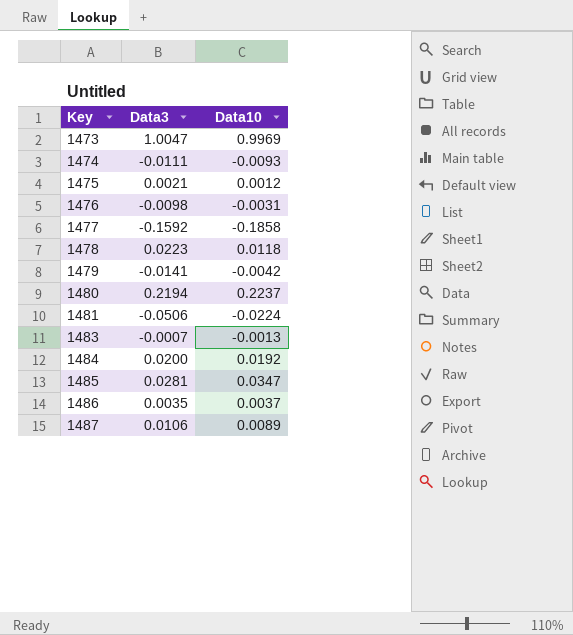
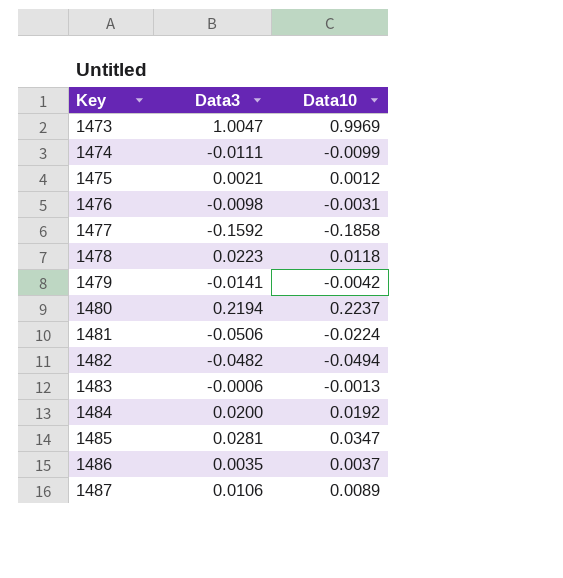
1474 | Data10: -0.0093 -> -0.0099
row 1482: none -> -0.0482 | -0.0494
1483 | Data3: -0.0007 -> -0.0006

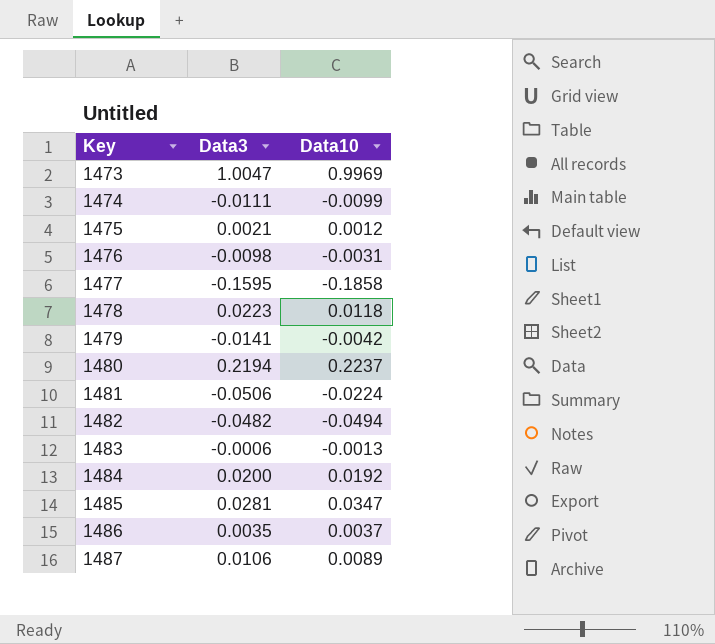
1477 | Data3: -0.1592 -> -0.1595

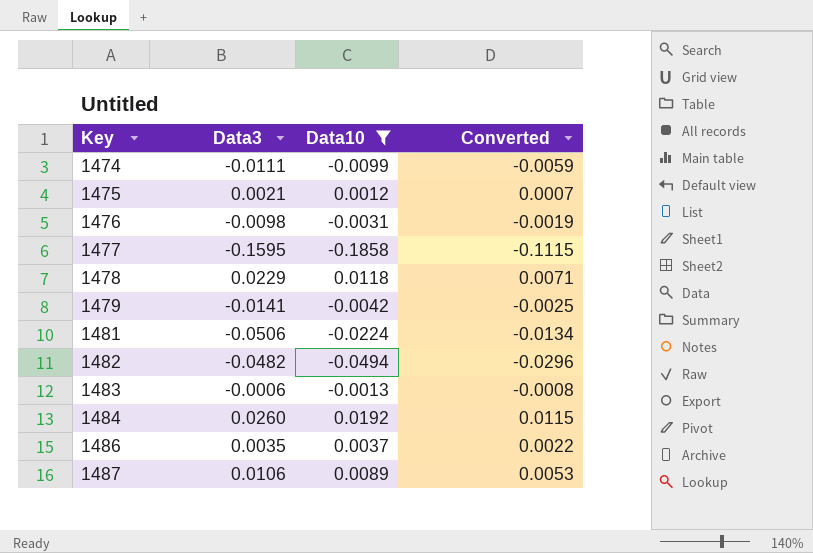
filter: none -> Data10 <= 0.0192
column Converted | formula: none -> [Data10] * 0.6
1478 | Data3: 0.0223 -> 0.0229
1484 | Data3: 0.0200 -> 0.0260

